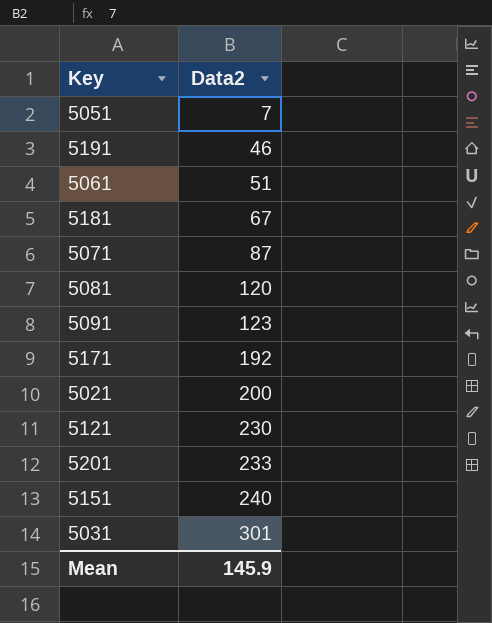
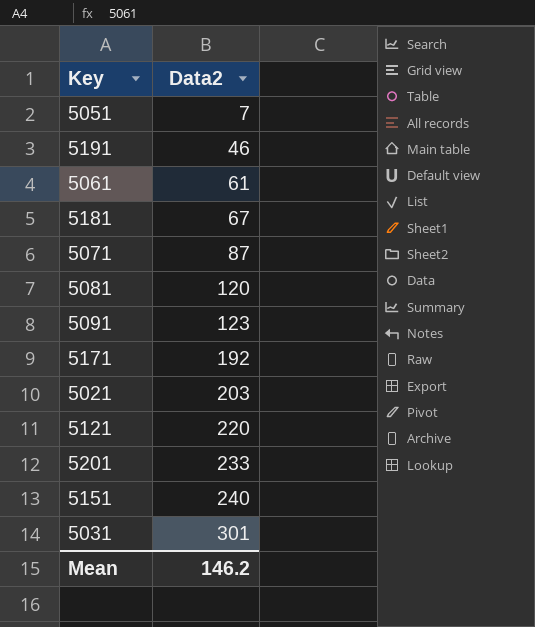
5061 | Data2: 51 -> 61
5021 | Data2: 200 -> 203
5121 | Data2: 230 -> 220
Mean | Data2: 145.9 -> 146.2

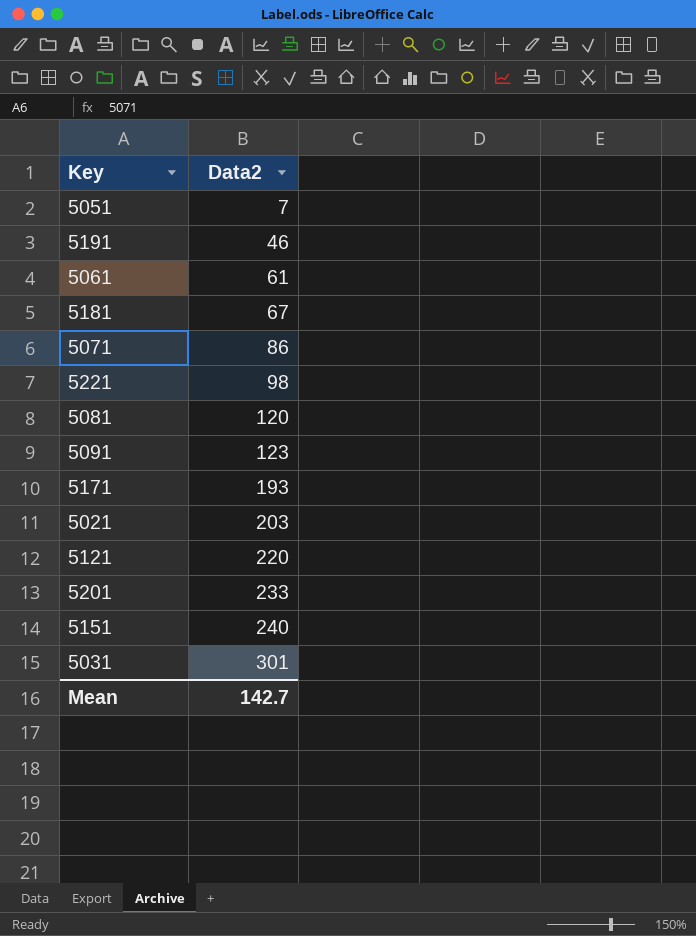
5071 | Data2: 87 -> 86
row 5221: none -> 98
5171 | Data2: 192 -> 193
Mean | Data2: 146.2 -> 142.7

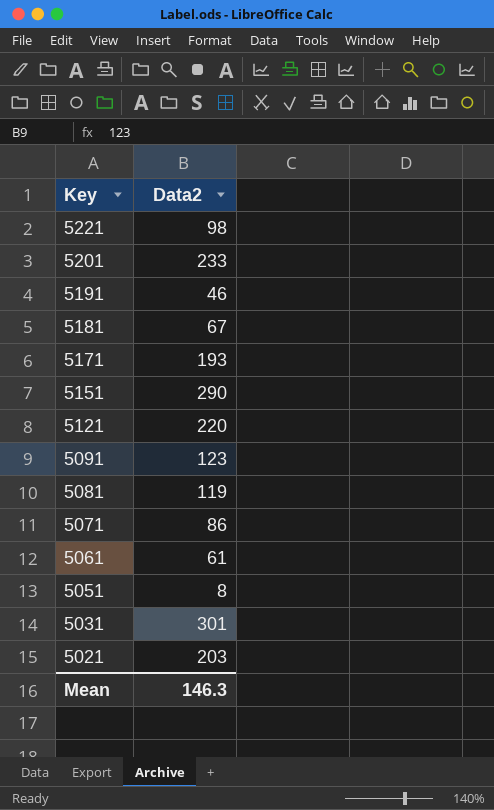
row order: Data2 ascending -> Key descending
5151 | Data2: 240 -> 290
5081 | Data2: 120 -> 119
5051 | Data2: 7 -> 8
Mean | Data2: 142.7 -> 146.3

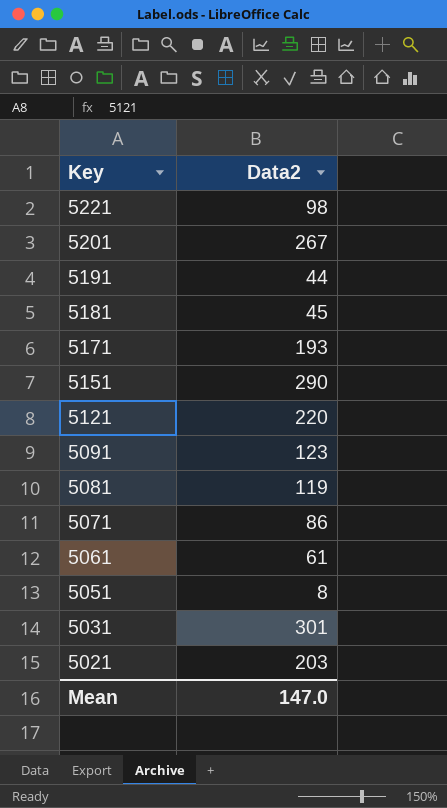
5201 | Data2: 233 -> 267
5191 | Data2: 46 -> 44
5181 | Data2: 67 -> 45
Mean | Data2: 146.3 -> 147.0

